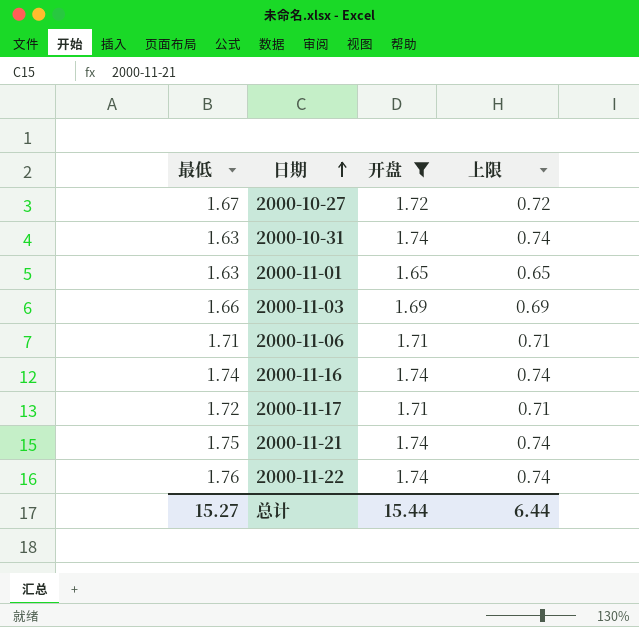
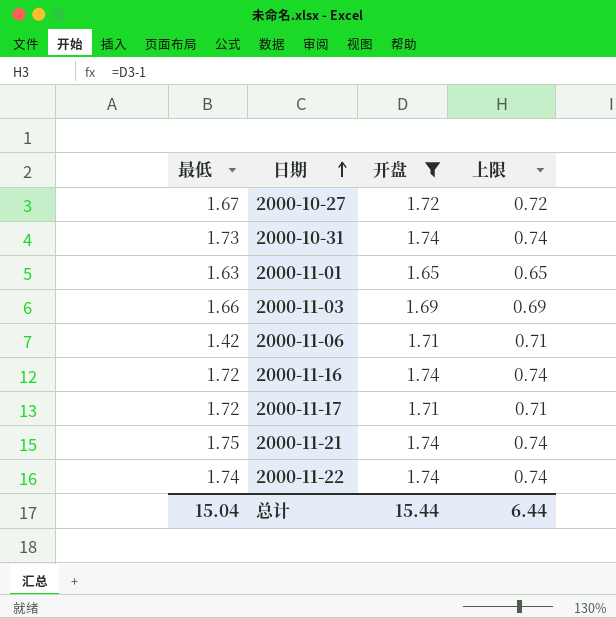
2000-10-31 | 最低: 1.63 -> 1.73
2000-11-06 | 最低: 1.71 -> 1.42
2000-11-16 | 最低: 1.74 -> 1.72
2000-11-22 | 最低: 1.76 -> 1.74
总计 | 最低: 15.27 -> 15.04

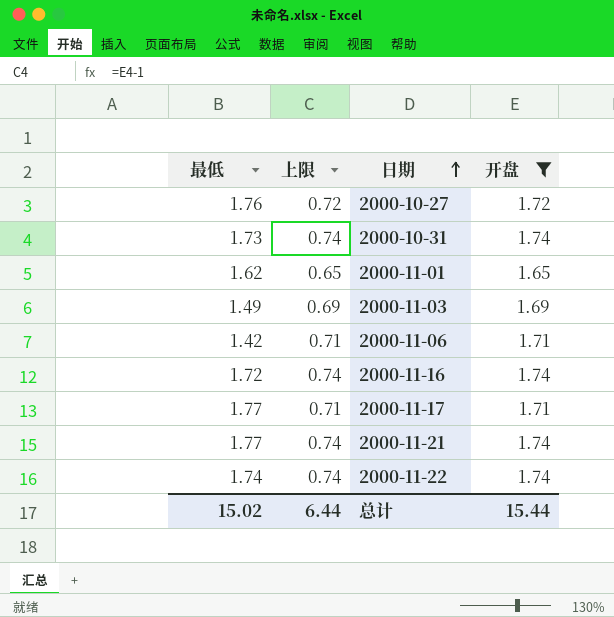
column 上限 | position: 4 -> 2
2000-10-27 | 最低: 1.67 -> 1.76
2000-11-01 | 最低: 1.63 -> 1.62
2000-11-03 | 最低: 1.66 -> 1.49
2000-11-17 | 最低: 1.72 -> 1.77
2000-11-21 | 最低: 1.75 -> 1.77
总计 | 最低: 15.04 -> 15.02

